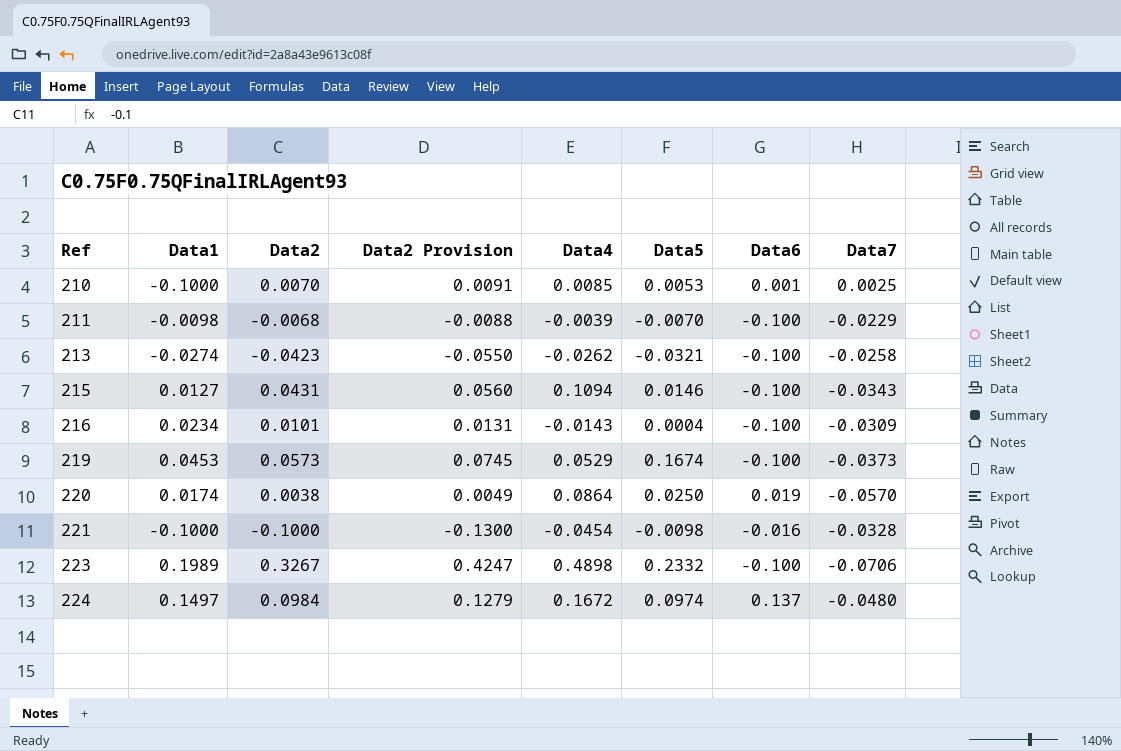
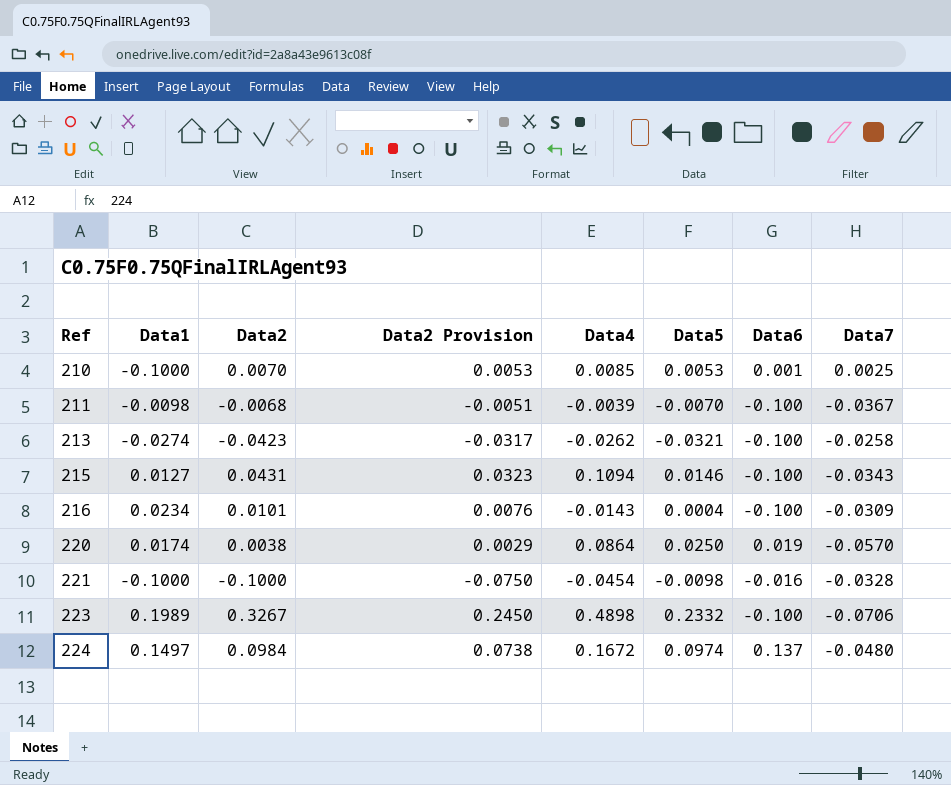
column Data2 Provision | formula: [Data2] * 1.3 -> [Data2] * 0.75
row 219: 0.0453 | 0.0573 | 0.0745 | 0.0529 | 0.1674 | -0.100 | -0.0373 -> none
211 | Data7: -0.0229 -> -0.0367

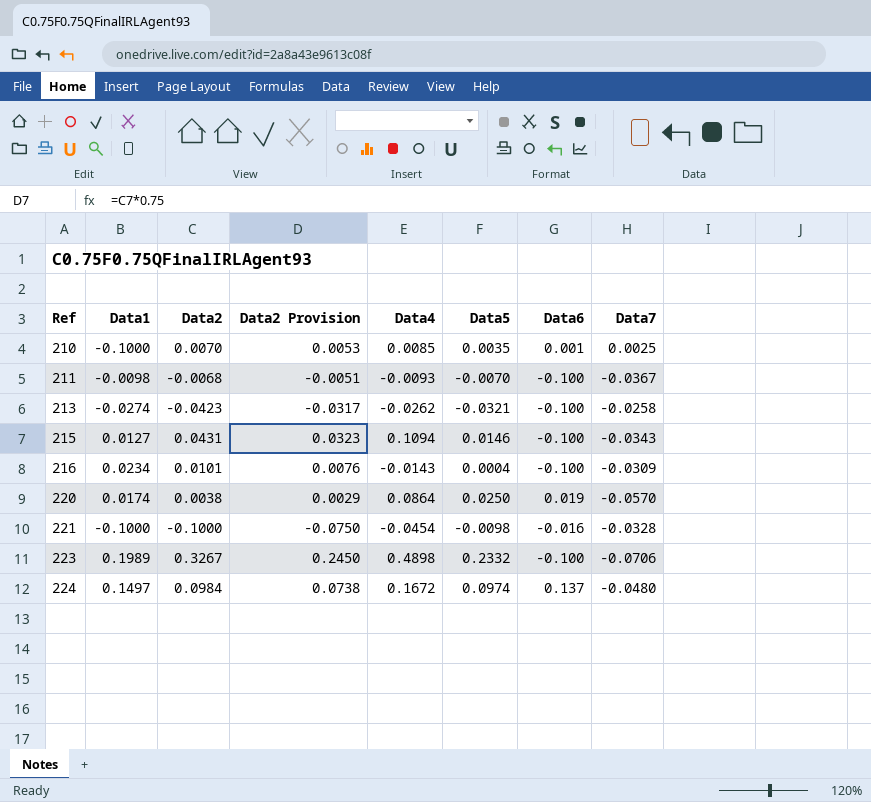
210 | Data5: 0.0053 -> 0.0035
211 | Data4: -0.0039 -> -0.0093

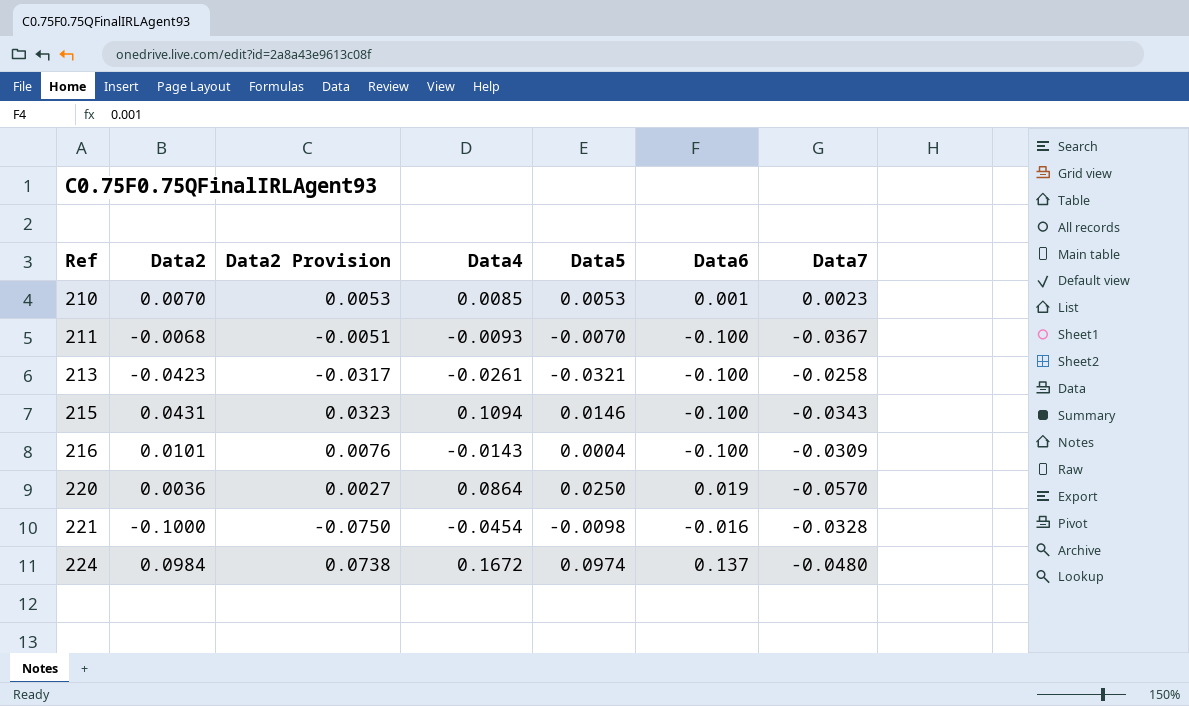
column Data1 | position: 2 -> none
row 223: 0.1989 | 0.3267 | 0.2450 | 0.4898 | 0.2332 | -0.100 | -0.0706 -> none
210 | Data5: 0.0035 -> 0.0053
210 | Data7: 0.0025 -> 0.0023
213 | Data4: -0.0262 -> -0.0261
220 | Data2: 0.0038 -> 0.0036
220 | Data2 Provision: 0.0029 -> 0.0027

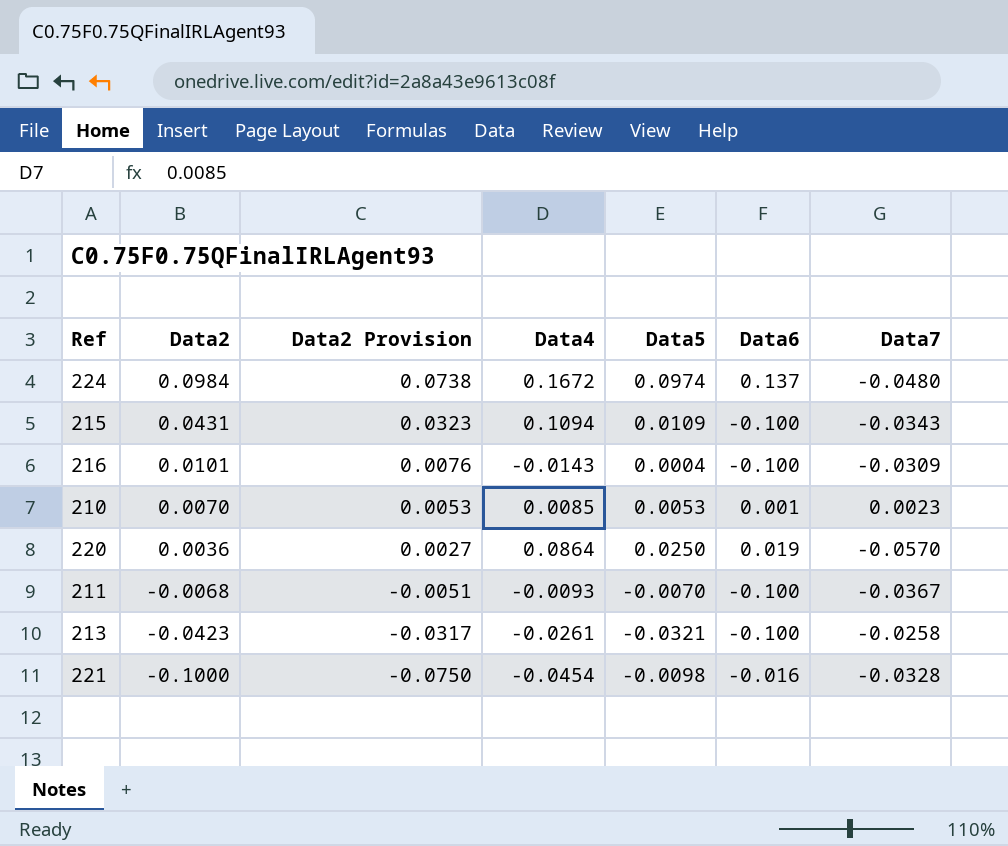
row order: Ref ascending -> Data2 descending
215 | Data5: 0.0146 -> 0.0109

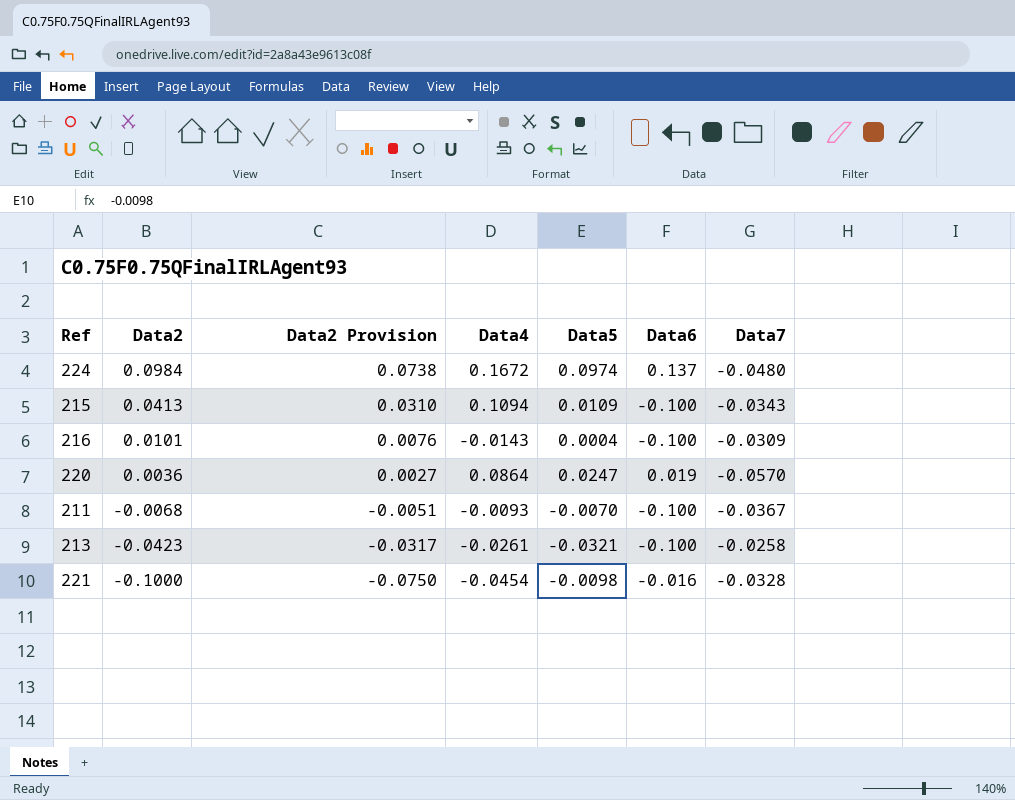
row 210: 0.0070 | 0.0053 | 0.0085 | 0.0053 | 0.001 | 0.0023 -> none
215 | Data2: 0.0431 -> 0.0413
215 | Data2 Provision: 0.0323 -> 0.0310
220 | Data5: 0.0250 -> 0.0247

